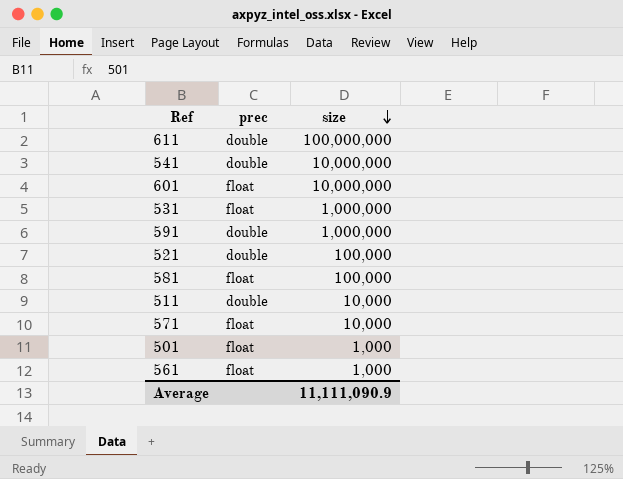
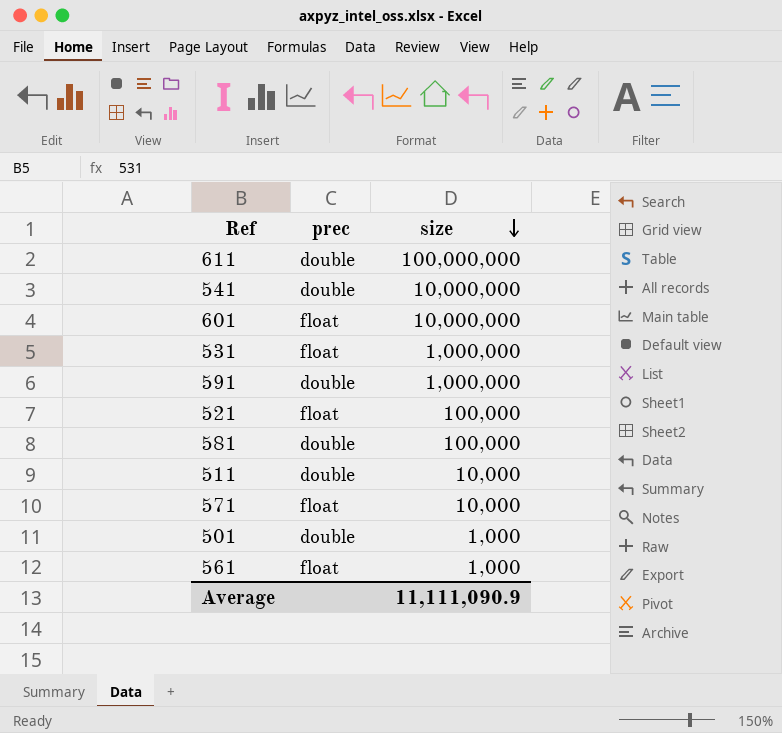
521 | prec: double -> float
581 | prec: float -> double
501 | prec: float -> double

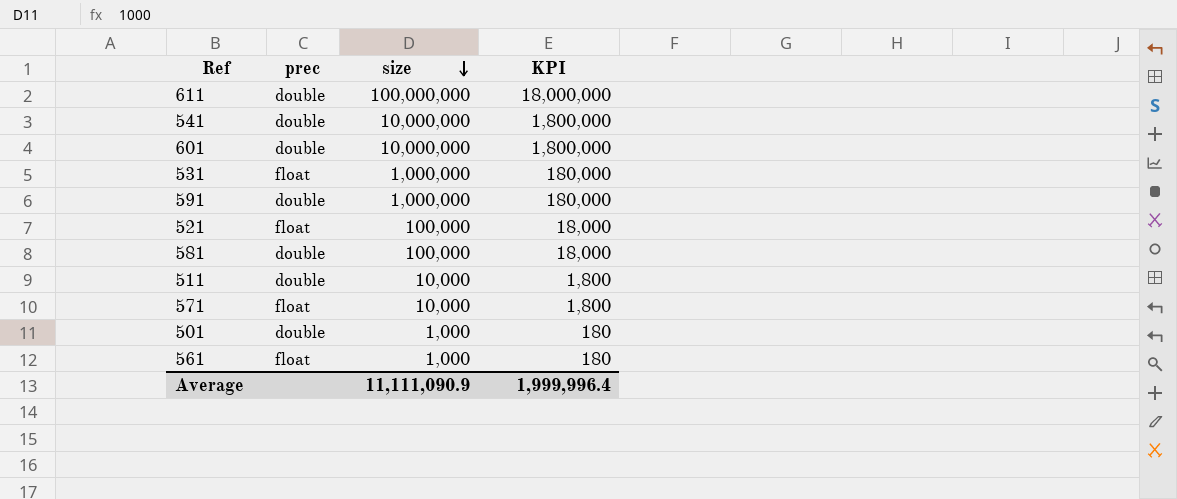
column KPI | formula: none -> [size] * 0.18
601 | prec: float -> double

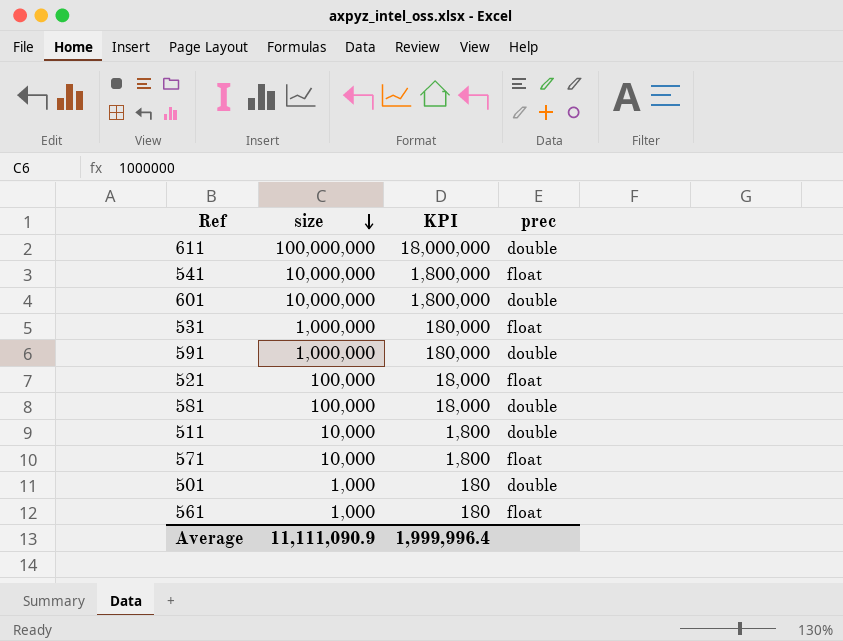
column prec | position: 2 -> 4
541 | prec: double -> float

